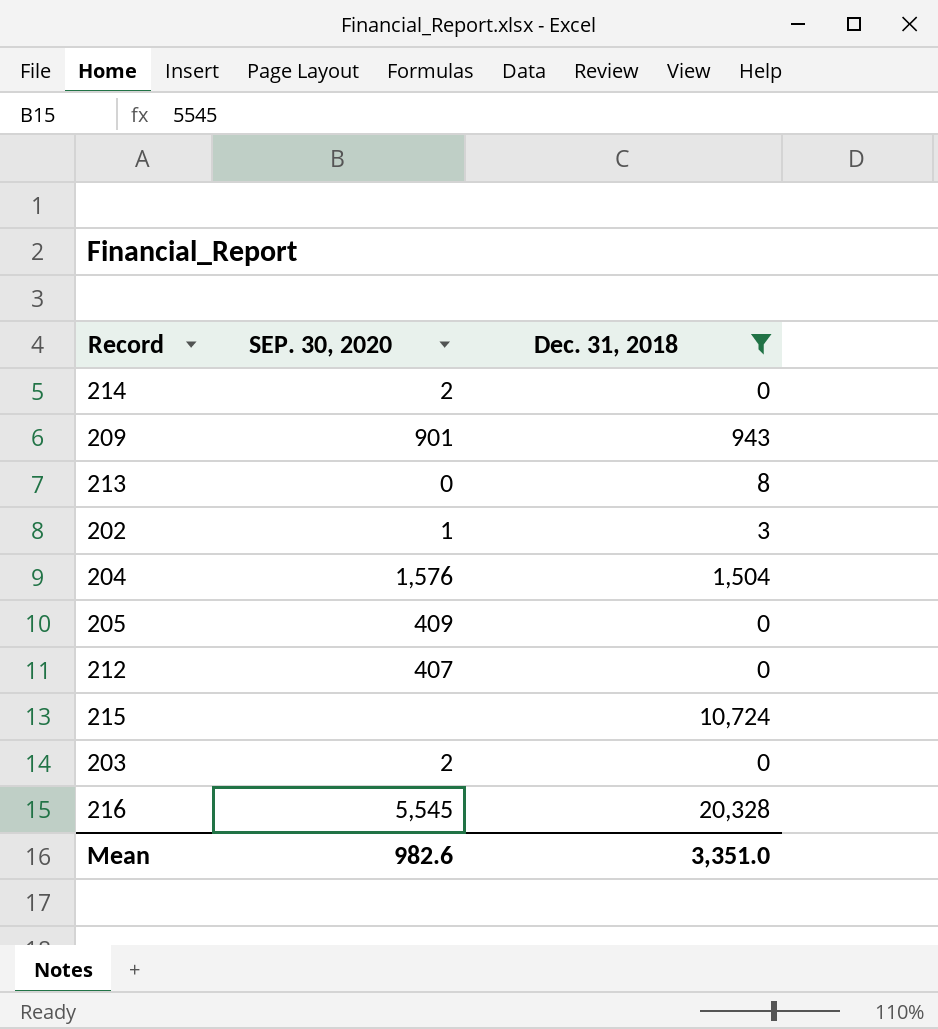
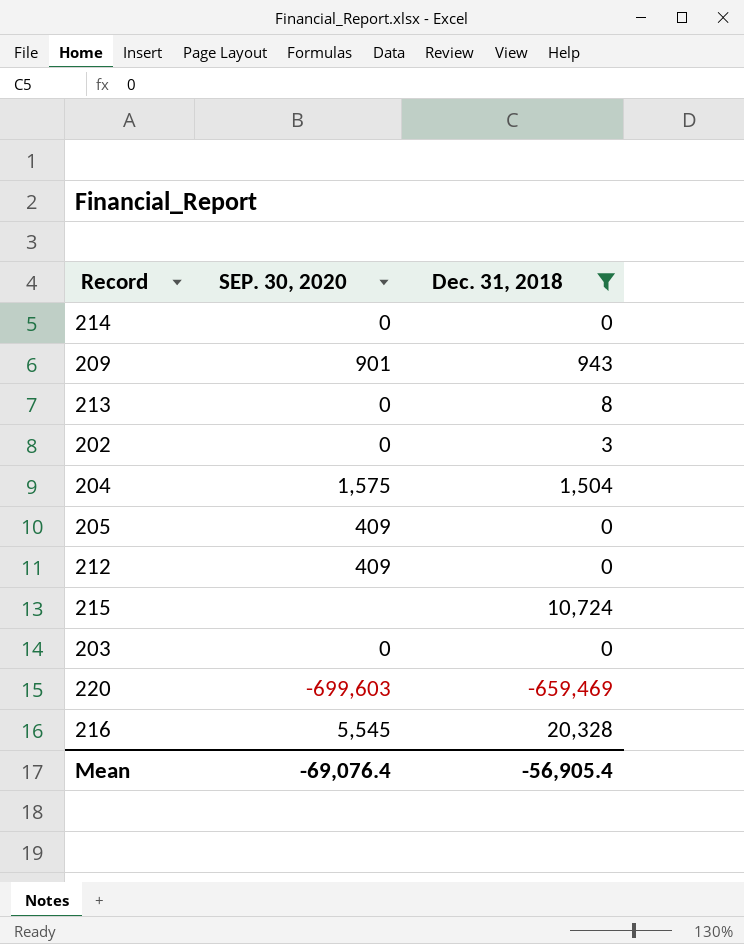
214 | SEP. 30, 2020: 2 -> 0
202 | SEP. 30, 2020: 1 -> 0
204 | SEP. 30, 2020: 1,576 -> 1,575
212 | SEP. 30, 2020: 407 -> 409
203 | SEP. 30, 2020: 2 -> 0
row 220: none -> -699,603 | -659,469
Mean | SEP. 30, 2020: 982.6 -> -69,076.4
Mean | Dec. 31, 2018: 3,351.0 -> -56,905.4

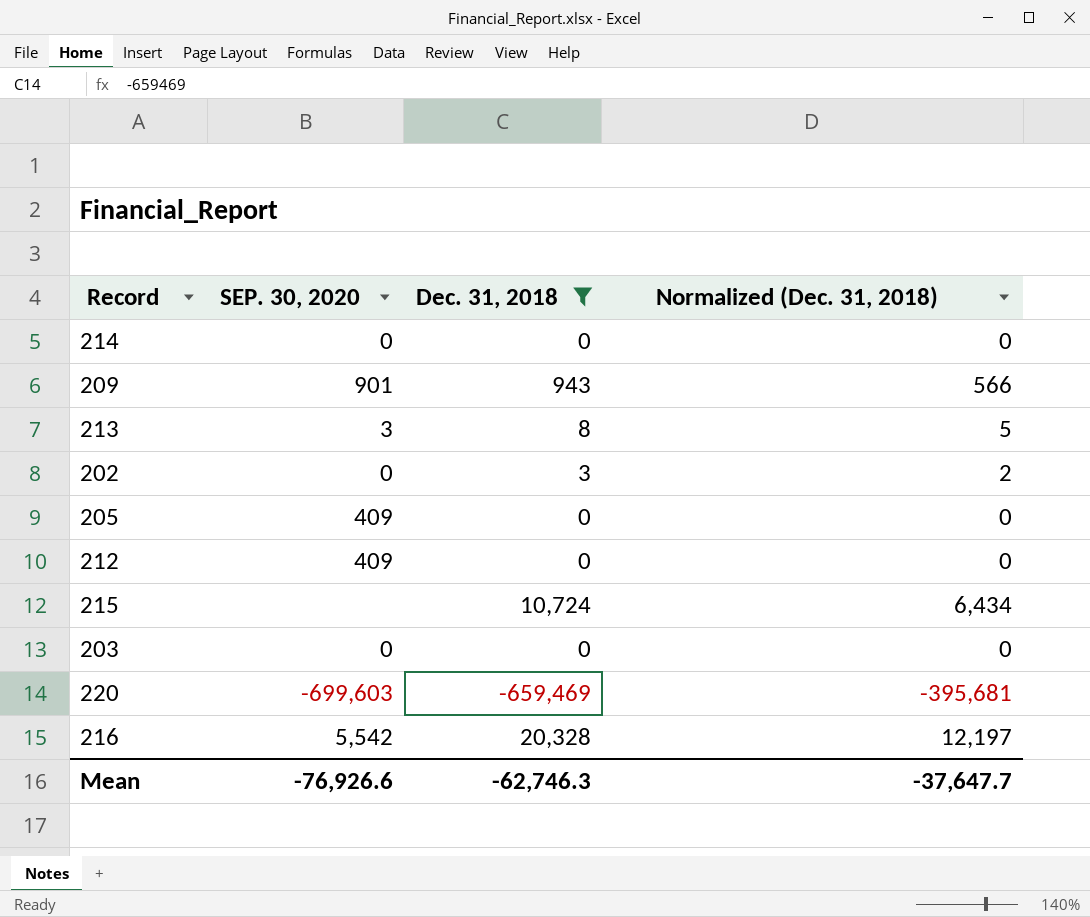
column Normalized (Dec. 31, 2018) | formula: none -> [Dec. 31, 2018] * 0.6
row 204: 1,575 | 1,504 -> none
213 | SEP. 30, 2020: 0 -> 3
216 | SEP. 30, 2020: 5,545 -> 5,542
Mean | SEP. 30, 2020: -69,076.4 -> -76,926.6
Mean | Dec. 31, 2018: -56,905.4 -> -62,746.3

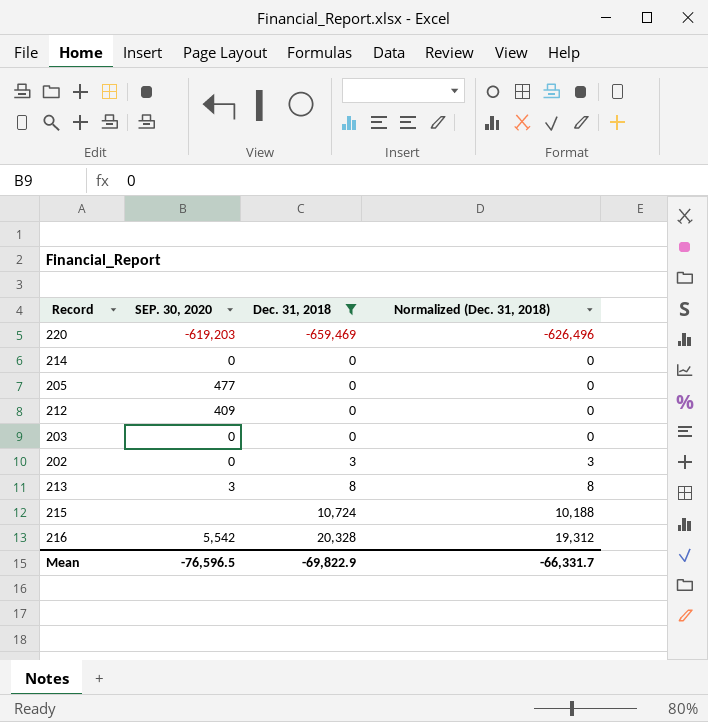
row order: none -> Dec. 31, 2018 ascending
column Normalized (Dec. 31, 2018) | formula: [Dec. 31, 2018] * 0.6 -> [Dec. 31, 2018] * 0.95
row 209: 901 | 943 | 566 -> none
220 | SEP. 30, 2020: -699,603 -> -619,203
205 | SEP. 30, 2020: 409 -> 477
Mean | SEP. 30, 2020: -76,926.6 -> -76,596.5
Mean | Dec. 31, 2018: -62,746.3 -> -69,822.9
Mean | Normalized (Dec. 31, 2018): -37,647.7 -> -66,331.7

